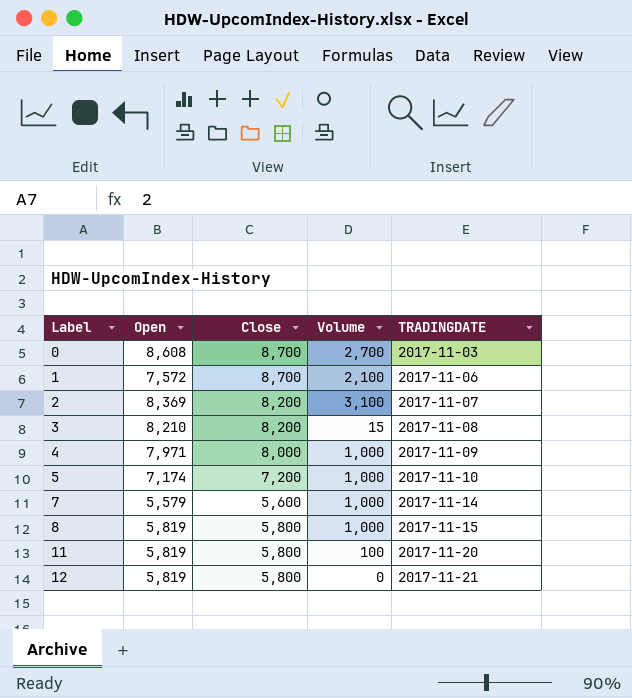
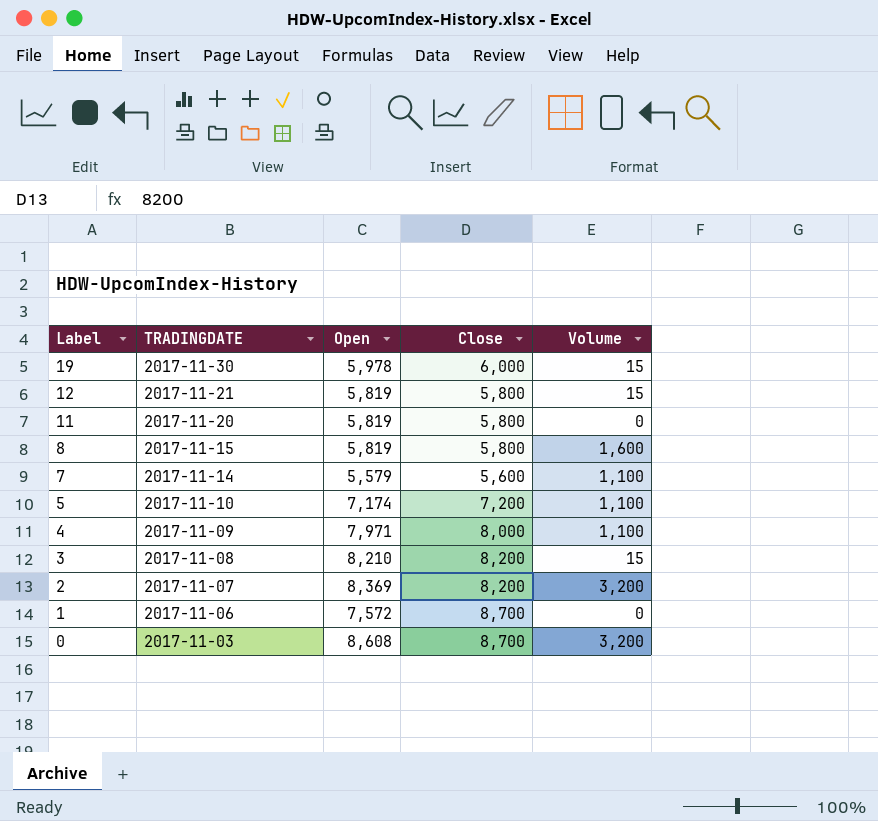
row order: Label ascending -> Label descending
column TRADINGDATE | position: 5 -> 2
row 19: none -> 2017-11-30 | 5,978 | 6,000 | 15
12 | Volume: 0 -> 15
11 | Volume: 100 -> 0
8 | Volume: 1,000 -> 1,600
7 | Volume: 1,000 -> 1,100
5 | Volume: 1,000 -> 1,100
4 | Volume: 1,000 -> 1,100
2 | Volume: 3,100 -> 3,200
1 | Volume: 2,100 -> 0
0 | Volume: 2,700 -> 3,200

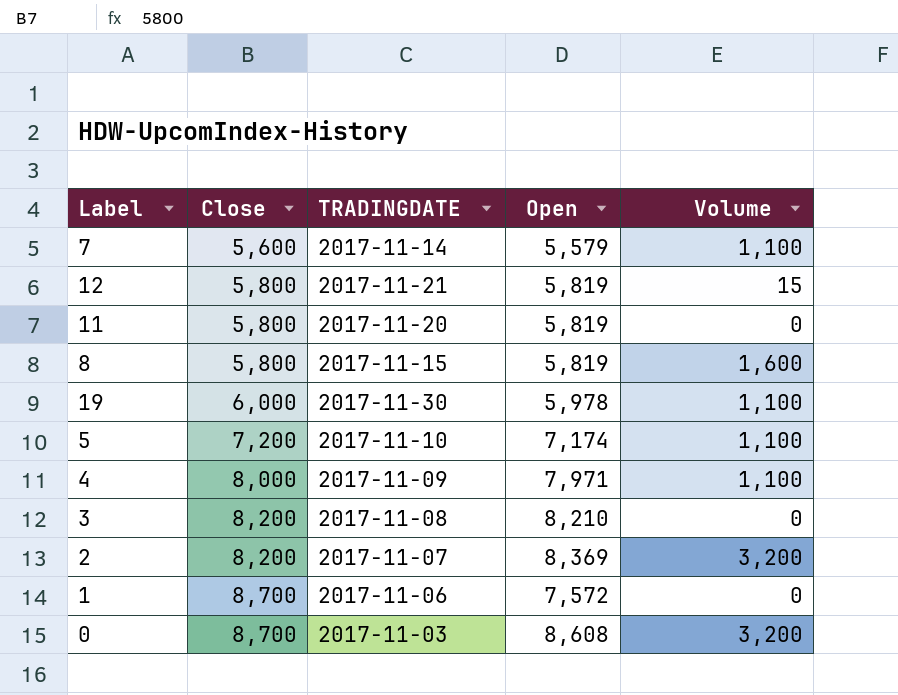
row order: Label descending -> Close ascending
column Close | position: 4 -> 2
19 | Volume: 15 -> 1,100
3 | Volume: 15 -> 0

